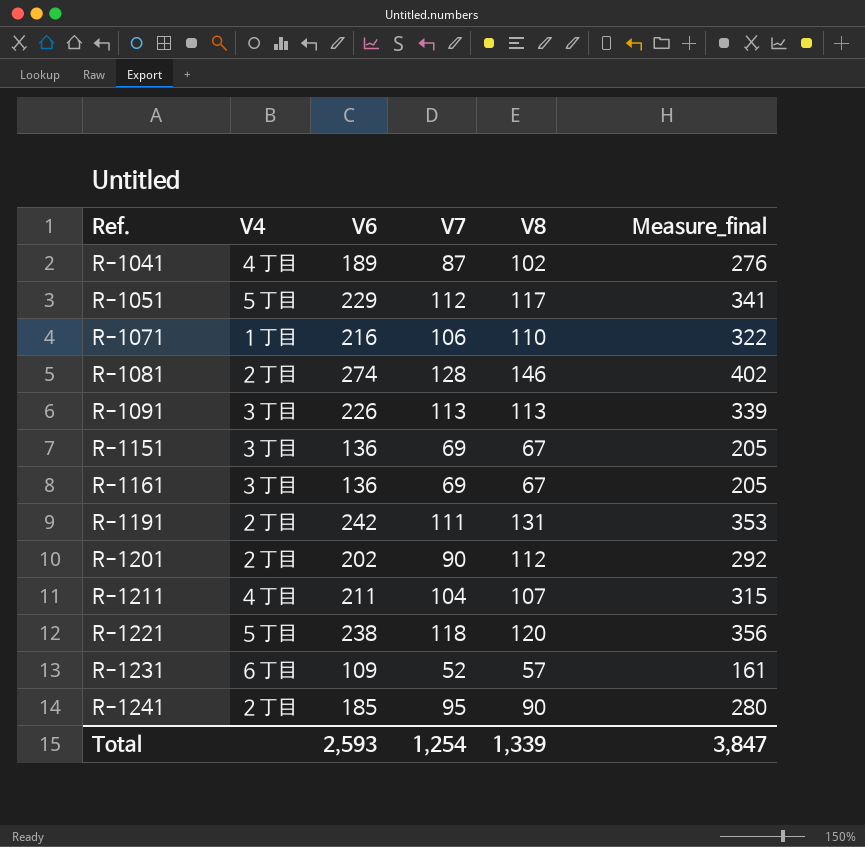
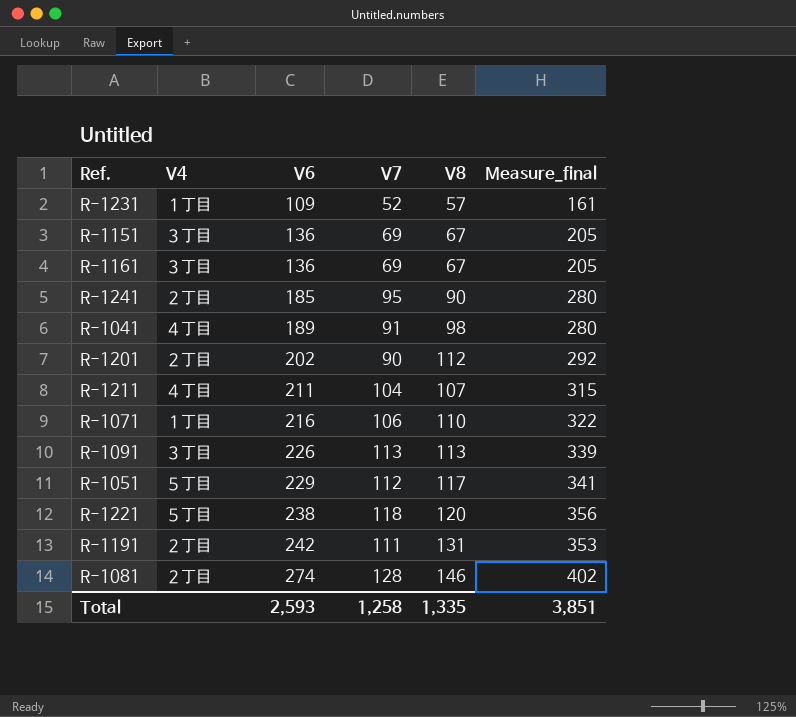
row order: Ref. ascending -> V6 ascending
R-1231 | V4: ６丁目 -> １丁目
R-1041 | V7: 87 -> 91
R-1041 | V8: 102 -> 98
R-1041 | Measure_final: 276 -> 280
Total | V7: 1,254 -> 1,258
Total | V8: 1,339 -> 1,335
Total | Measure_final: 3,847 -> 3,851

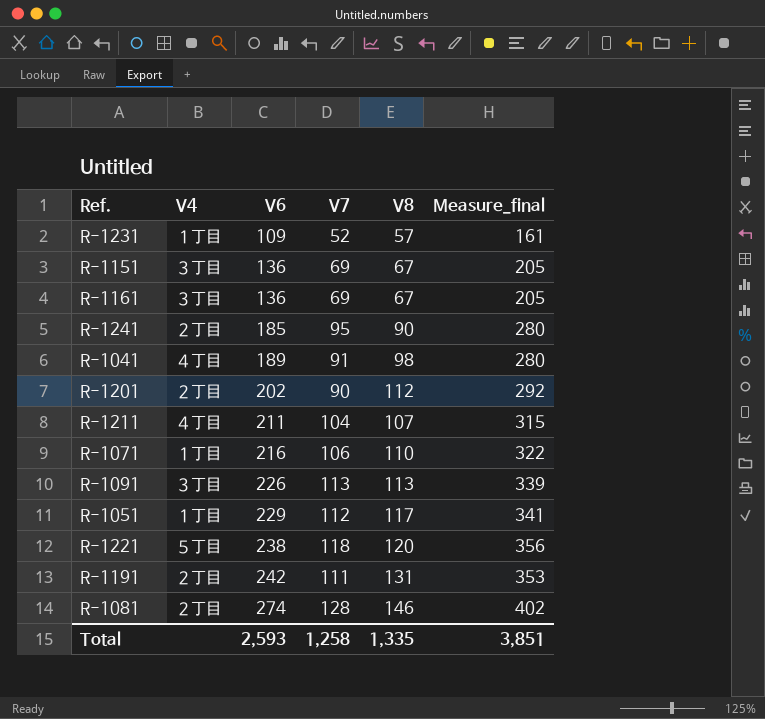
R-1051 | V4: ５丁目 -> １丁目

